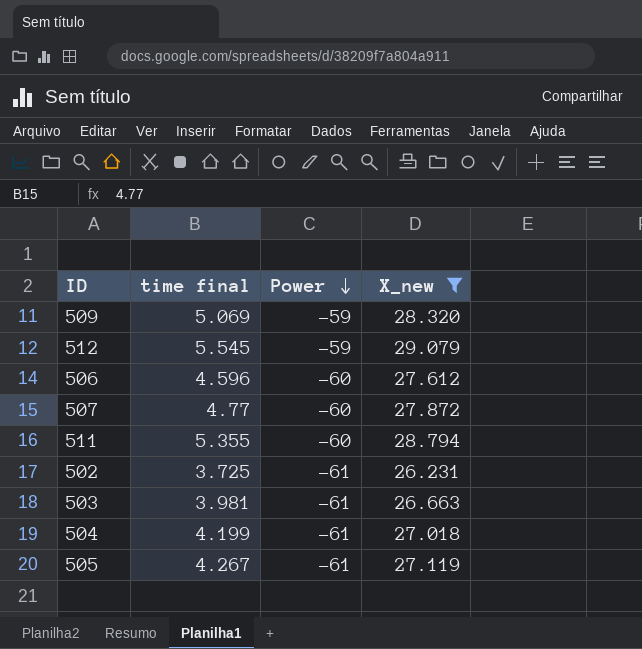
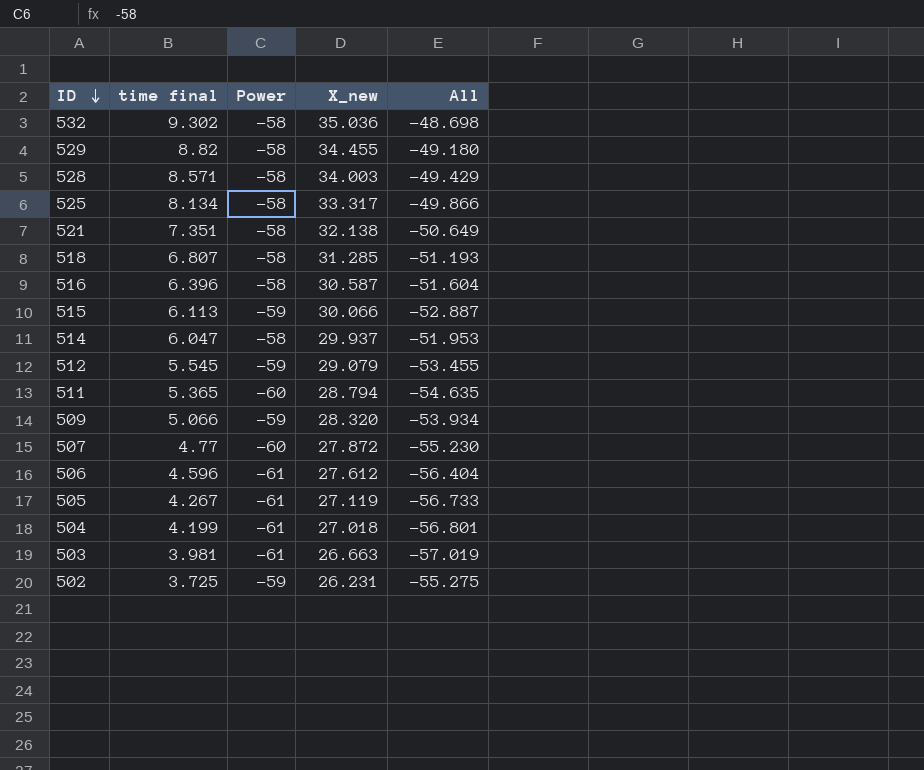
filter: X_new <= 29.079 -> none
row order: Power descending -> ID descending
column All | formula: none -> [time final] + [Power]
511 | time final: 5.355 -> 5.365
509 | time final: 5.069 -> 5.066
506 | Power: -60 -> -61
502 | Power: -61 -> -59

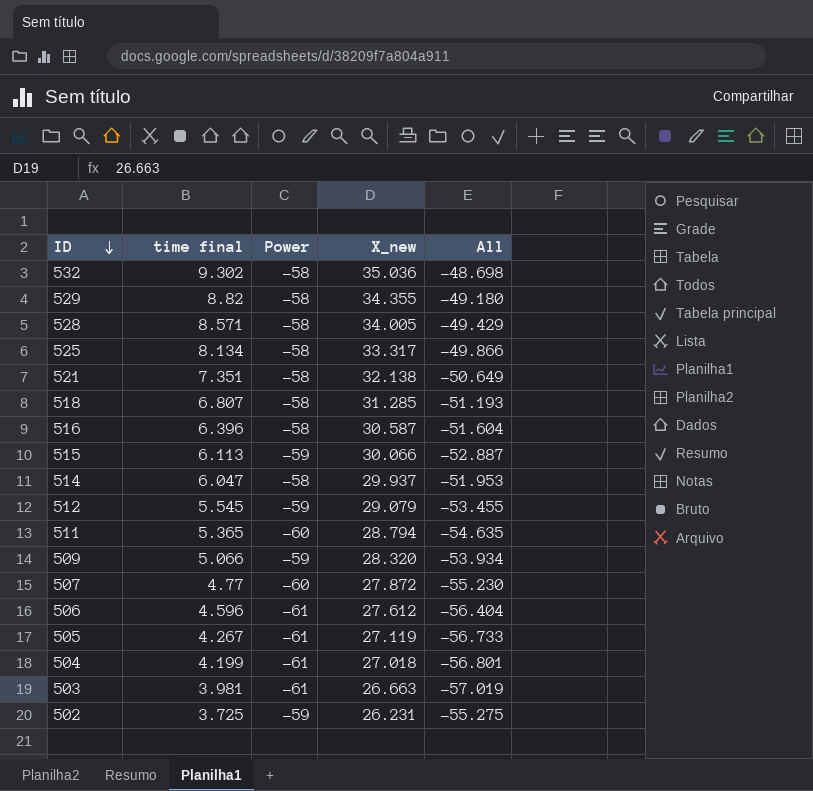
529 | X_new: 34.455 -> 34.355
528 | X_new: 34.003 -> 34.005

